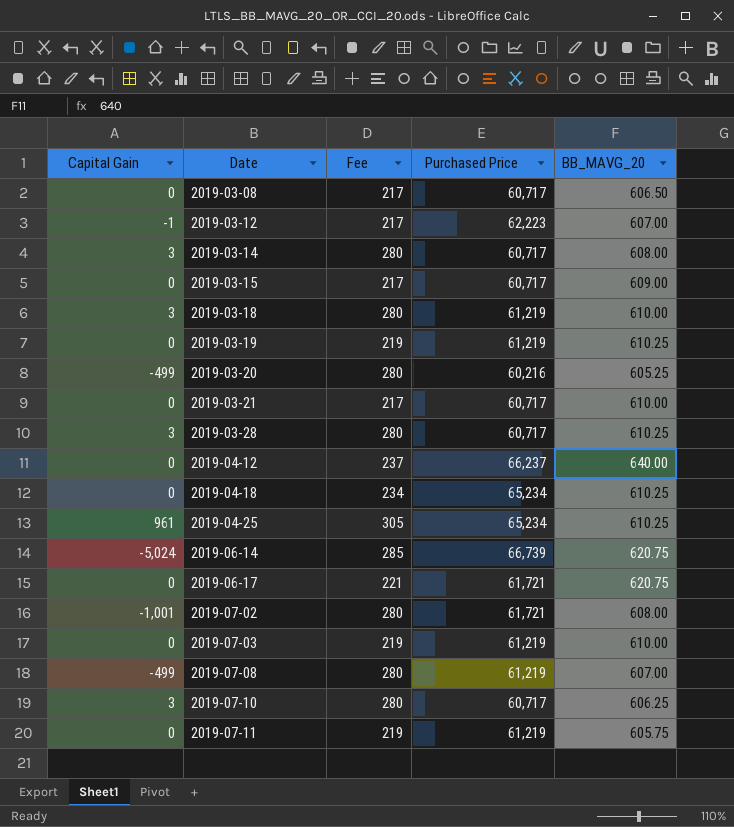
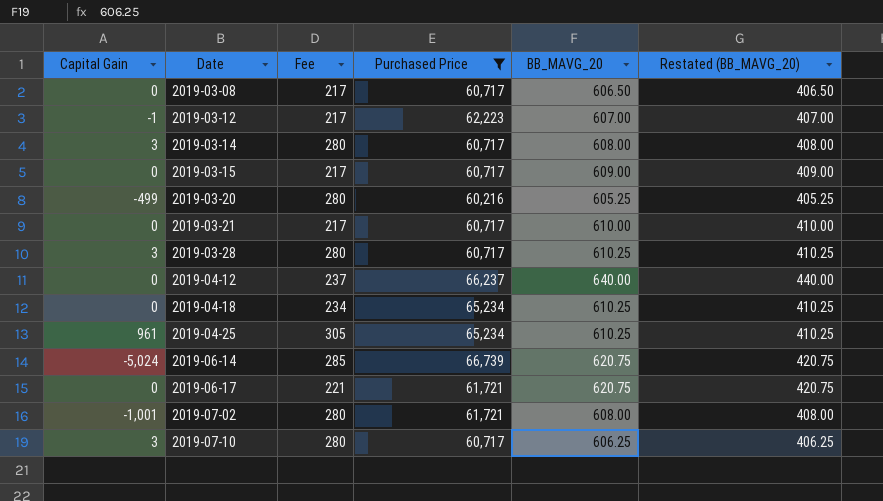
filter: none -> Purchased Price != 61,219
column Restated (BB_MAVG_20) | formula: none -> [BB_MAVG_20] - 200

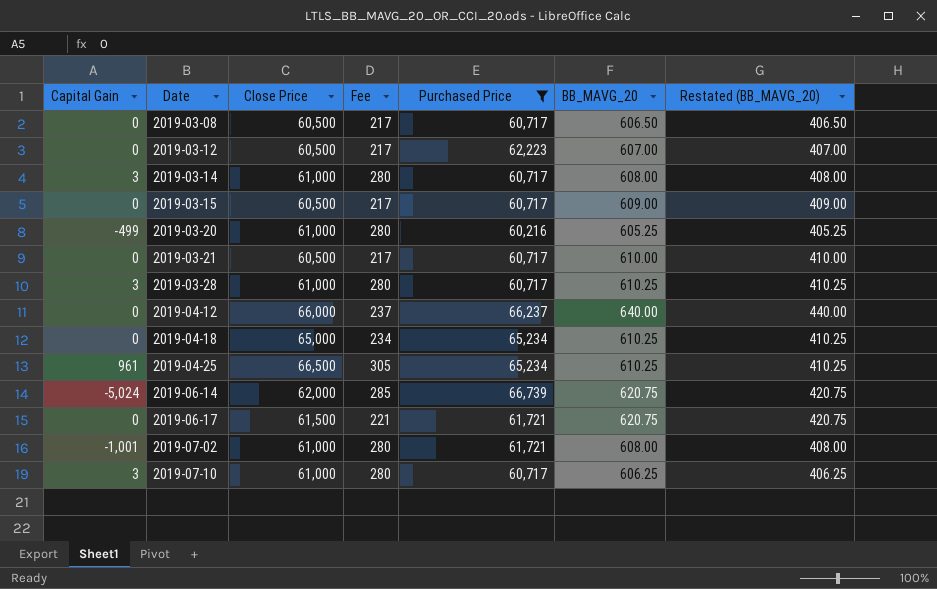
column Close Price | position: none -> 3
2019-03-12 | Capital Gain: -1 -> 0

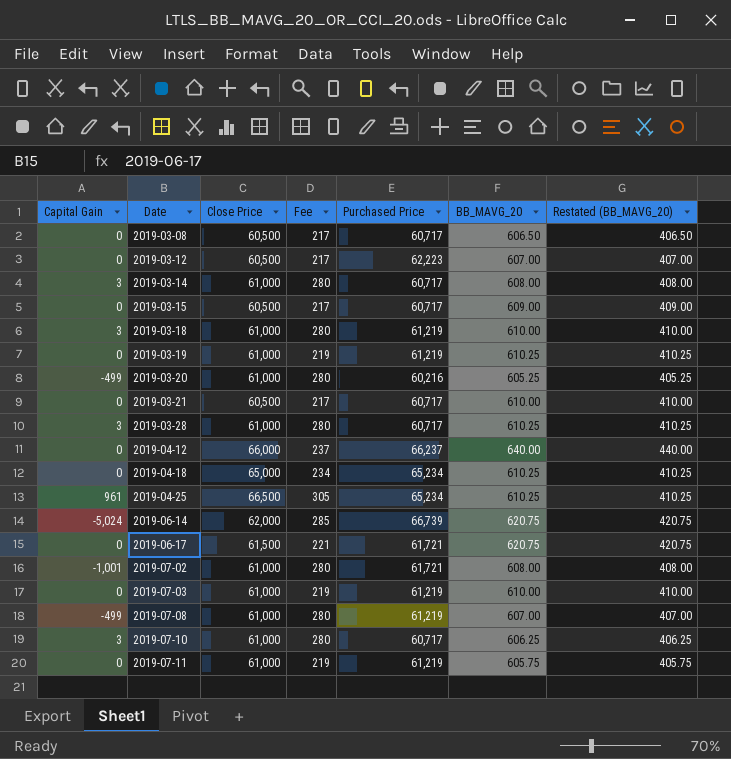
filter: Purchased Price != 61,219 -> none

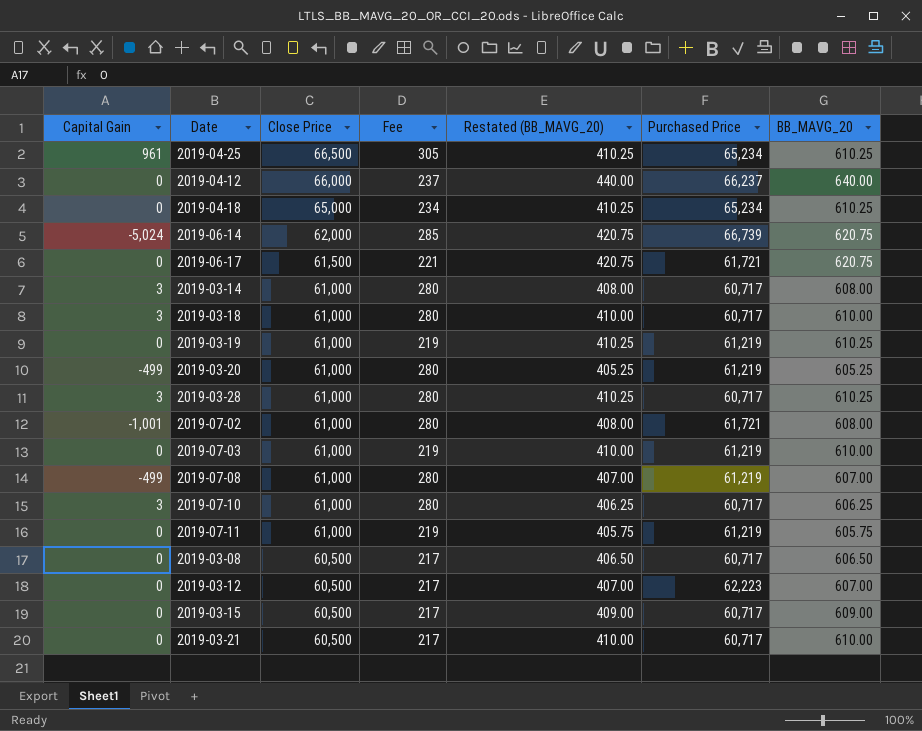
row order: Date ascending -> Close Price descending
column Restated (BB_MAVG_20) | position: 7 -> 5
2019-03-18 | Purchased Price: 61,219 -> 60,717
2019-03-20 | Purchased Price: 60,216 -> 61,219

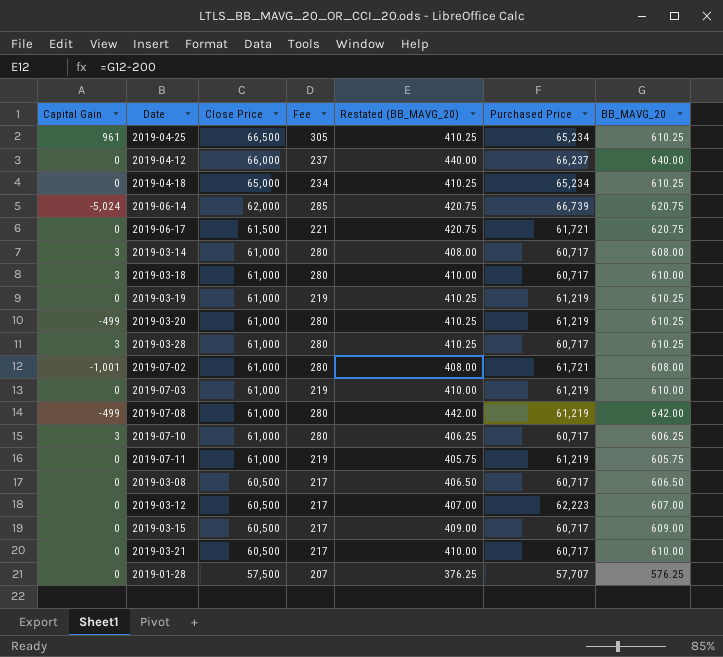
2019-03-20 | Restated (BB_MAVG_20): 405.25 -> 410.25
2019-03-20 | BB_MAVG_20: 605.25 -> 610.25
2019-07-08 | Restated (BB_MAVG_20): 407.00 -> 442.00
2019-07-08 | BB_MAVG_20: 607.00 -> 642.00
row 2019-01-28: none -> 0 | 57,500 | 207 | 376.25 | 57,707 | 576.25

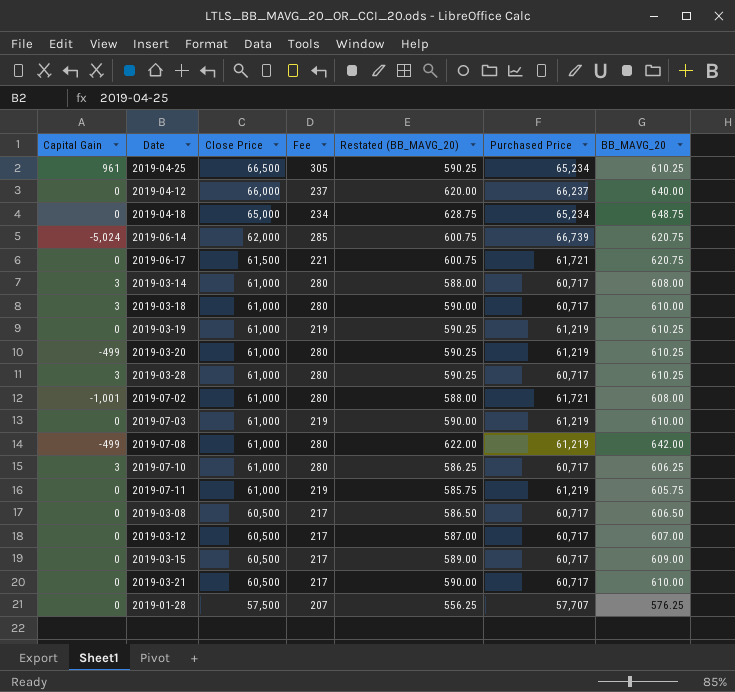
column Restated (BB_MAVG_20) | formula: [BB_MAVG_20] - 200 -> [BB_MAVG_20] - 20
2019-04-18 | BB_MAVG_20: 610.25 -> 648.75
2019-03-12 | Purchased Price: 62,223 -> 60,717

